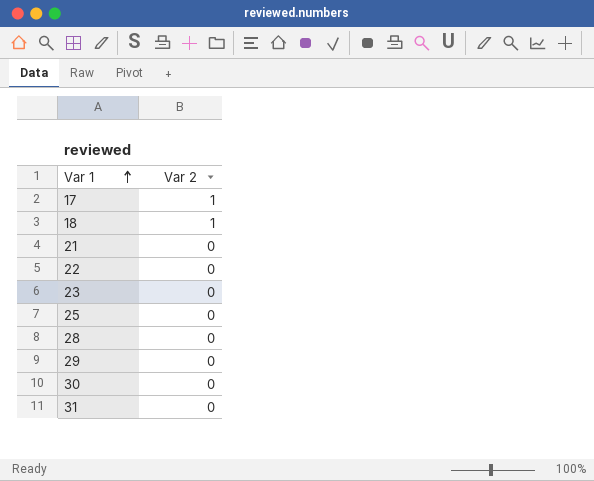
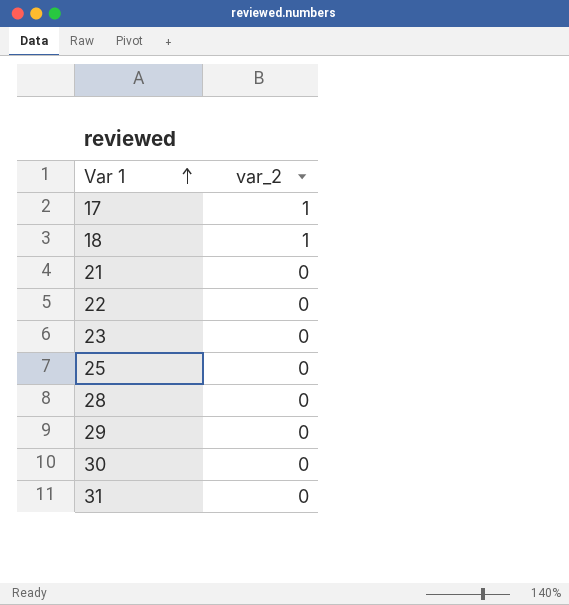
column name: Var 2 -> var_2

